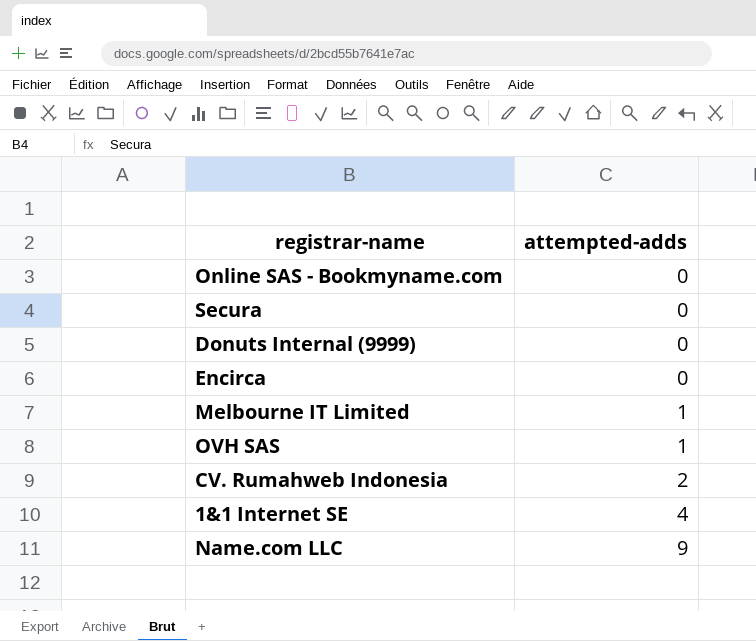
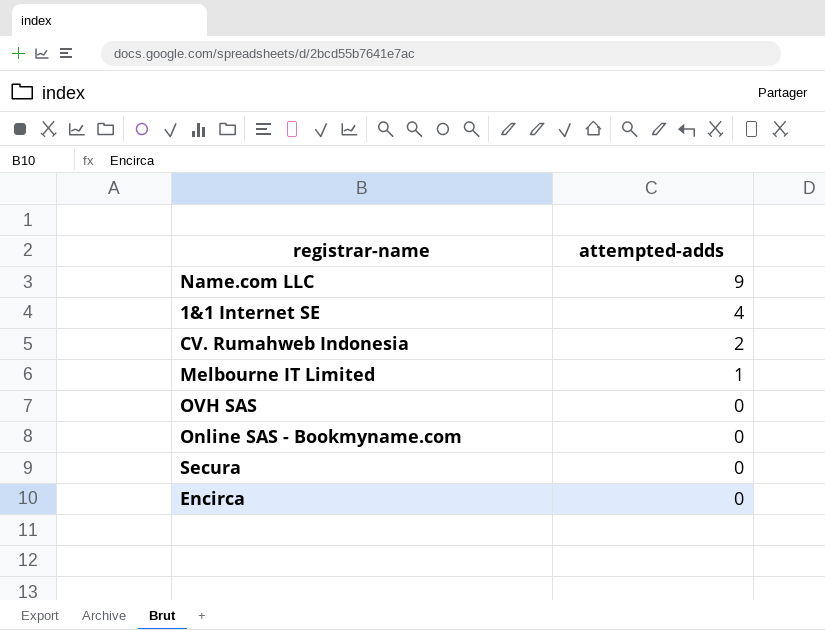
row order: attempted-adds ascending -> attempted-adds descending
row Donuts Internal (9999): 0 -> none
OVH SAS | attempted-adds: 1 -> 0

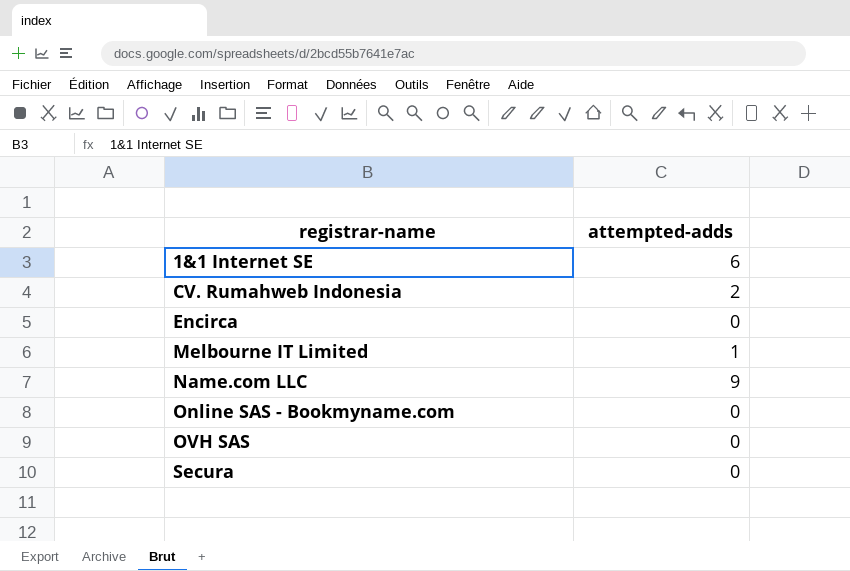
row order: attempted-adds descending -> registrar-name ascending
1&1 Internet SE | attempted-adds: 4 -> 6

